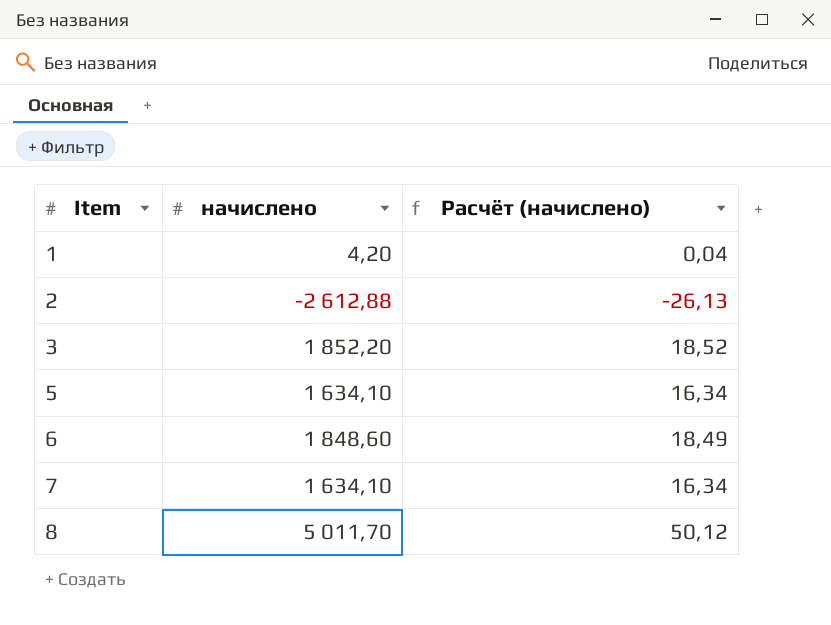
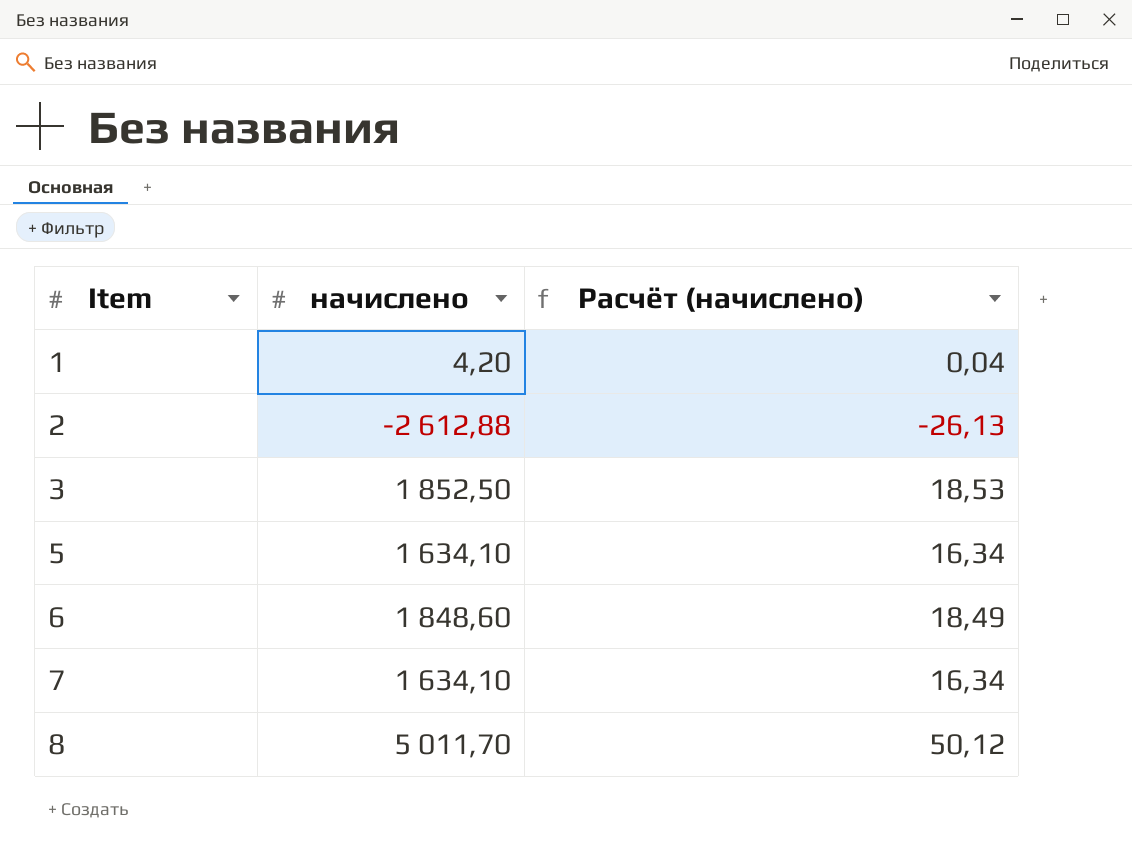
3 | начислено: 1 852,20 -> 1 852,50
3 | Расчёт (начислено): 18,52 -> 18,53

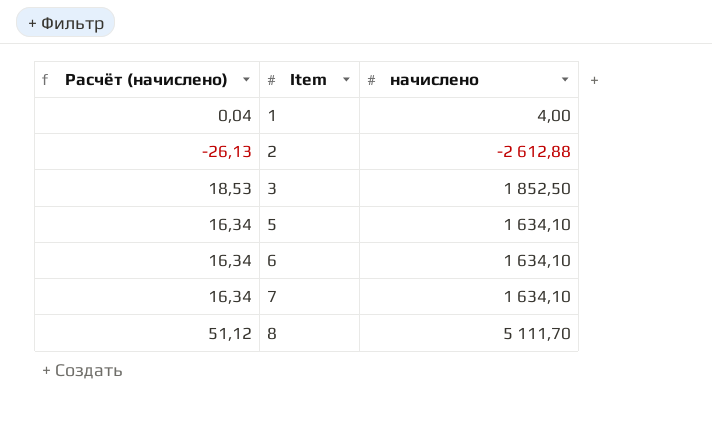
column Расчёт (начислено) | position: 3 -> 1
1 | начислено: 4,20 -> 4,00
6 | Расчёт (начислено): 18,49 -> 16,34
6 | начислено: 1 848,60 -> 1 634,10
8 | Расчёт (начислено): 50,12 -> 51,12
8 | начислено: 5 011,70 -> 5 111,70

